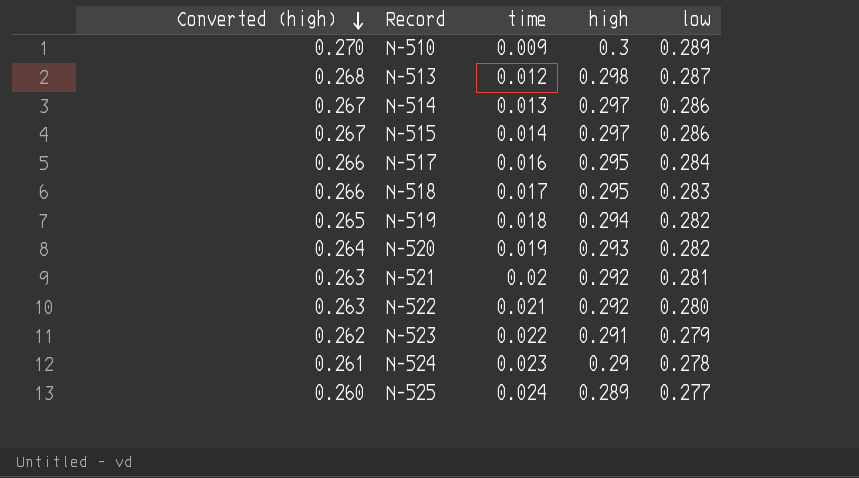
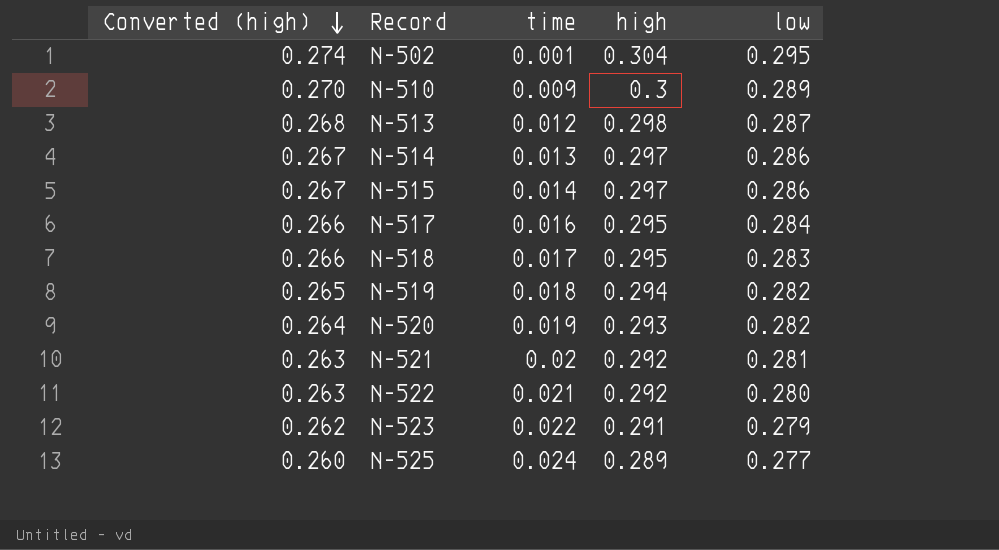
row N-524: 0.261 | 0.023 | 0.29 | 0.278 -> none
row N-502: none -> 0.274 | 0.001 | 0.304 | 0.295

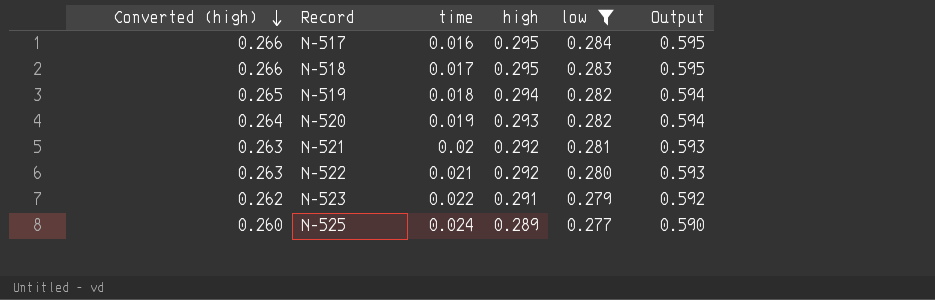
filter: none -> low <= 0.284
column Output | formula: none -> [time] + [high] + [low]

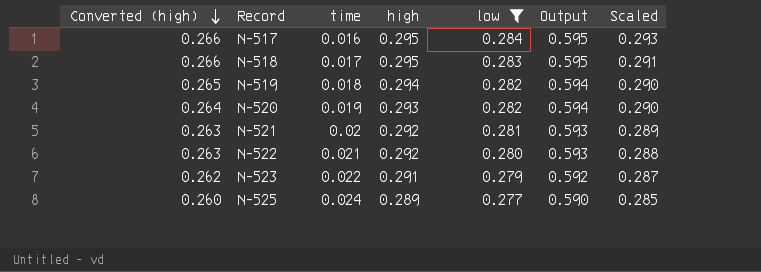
column Scaled | formula: none -> [low] * 1.03

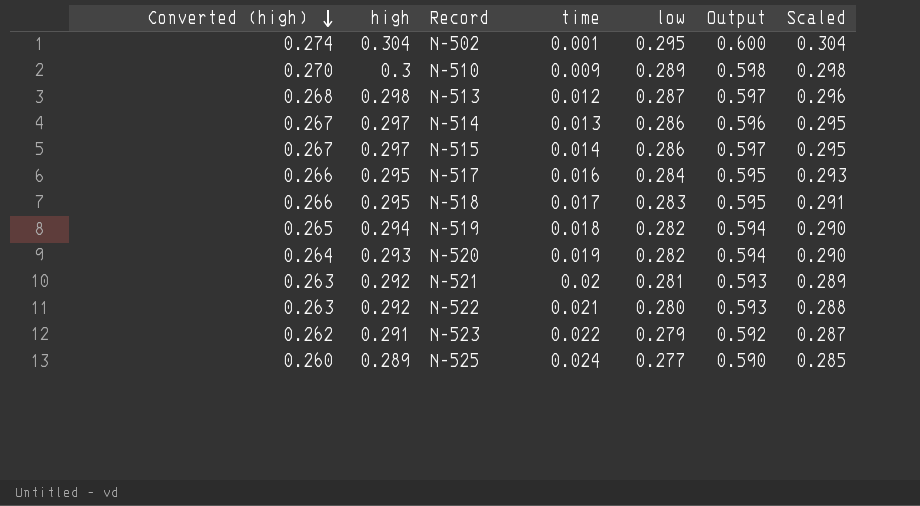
filter: low <= 0.284 -> none
column high | position: 4 -> 2

